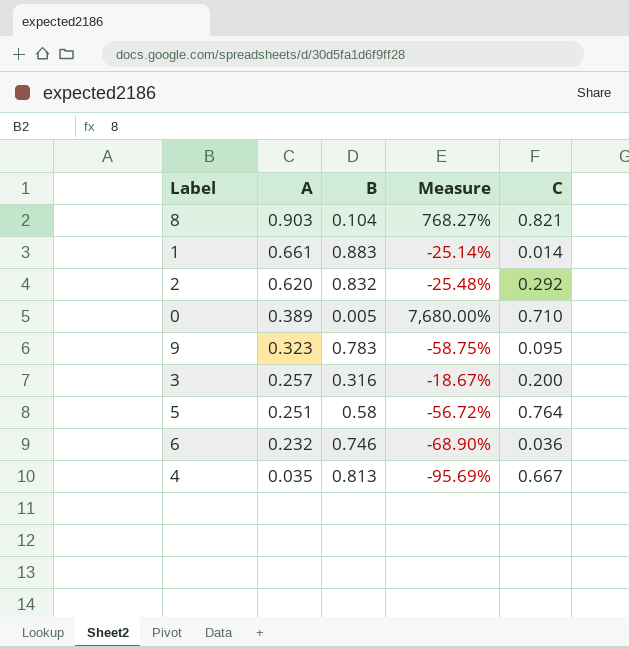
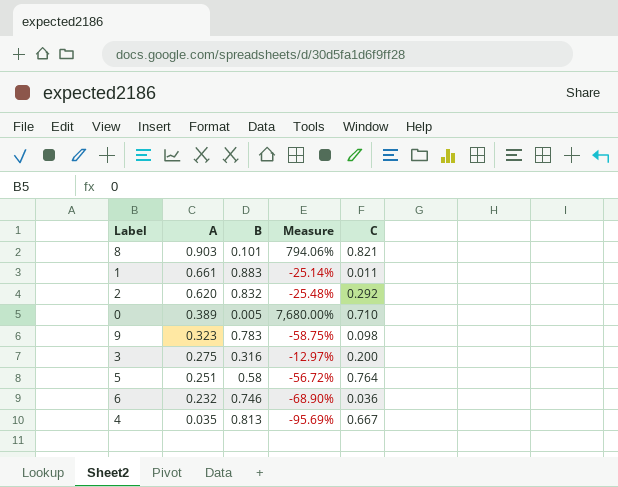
8 | B: 0.104 -> 0.101
8 | Measure: 768.27% -> 794.06%
1 | C: 0.014 -> 0.011
9 | C: 0.095 -> 0.098
3 | A: 0.257 -> 0.275
3 | Measure: -18.67% -> -12.97%

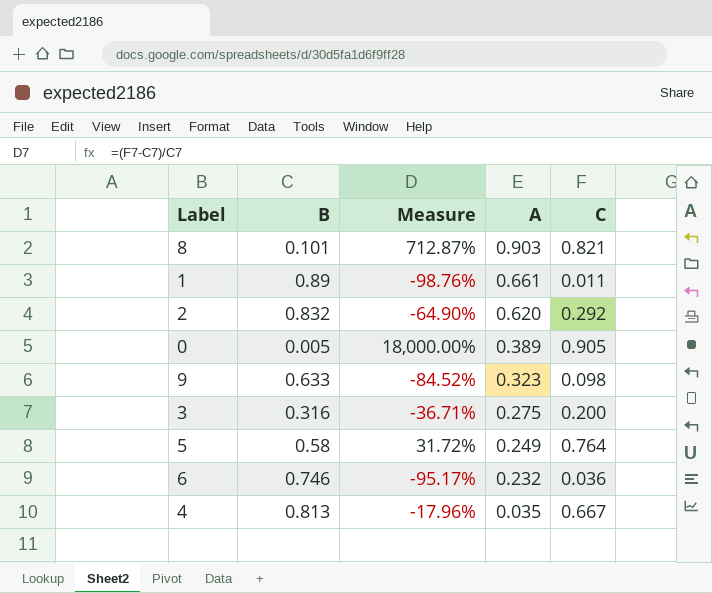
column Measure | formula: ([A] - [B]) / [B] -> ([C] - [B]) / [B]
column A | position: 2 -> 4
1 | B: 0.883 -> 0.89
0 | C: 0.710 -> 0.905
9 | B: 0.783 -> 0.633
5 | A: 0.251 -> 0.249

